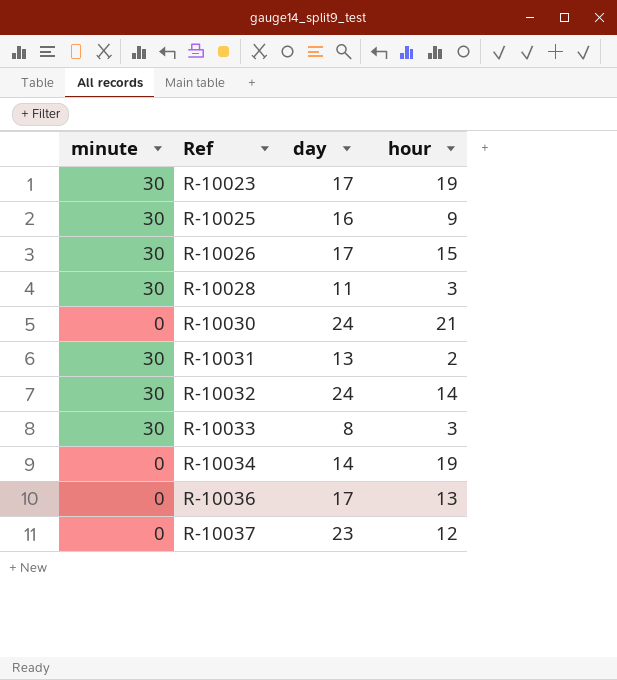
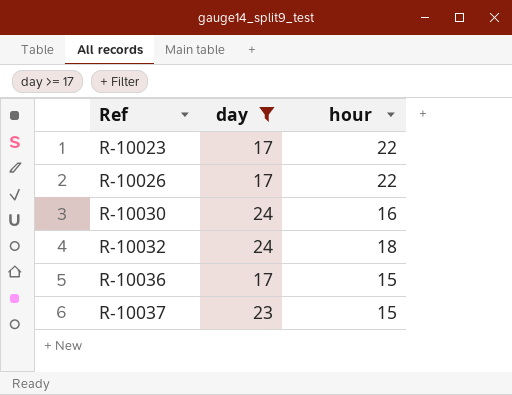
filter: none -> day >= 17
column minute | position: 1 -> none
R-10023 | hour: 19 -> 22
R-10026 | hour: 15 -> 22
R-10030 | hour: 21 -> 16
R-10032 | hour: 14 -> 18
R-10036 | hour: 13 -> 15
R-10037 | hour: 12 -> 15

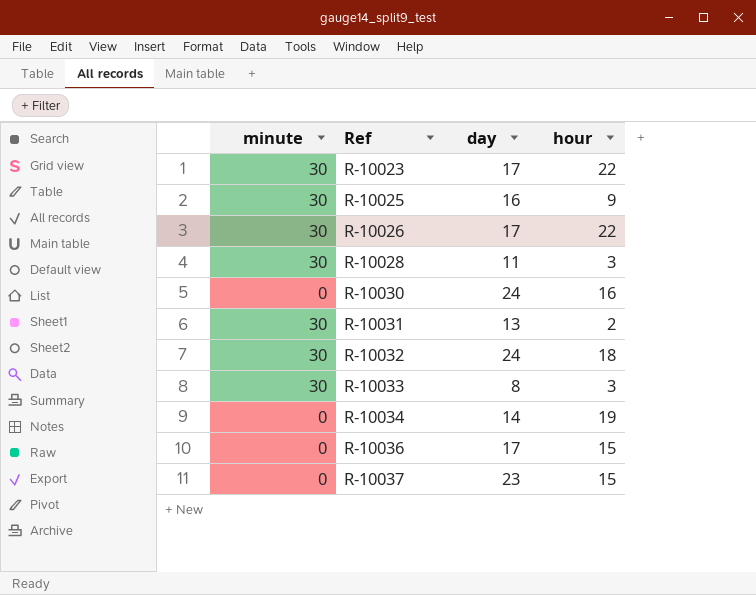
filter: day >= 17 -> none
column minute | position: none -> 1

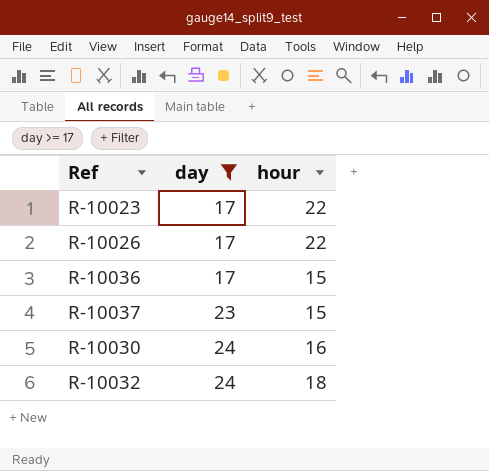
filter: none -> day >= 17
row order: Ref ascending -> day ascending
column minute | position: 1 -> none

